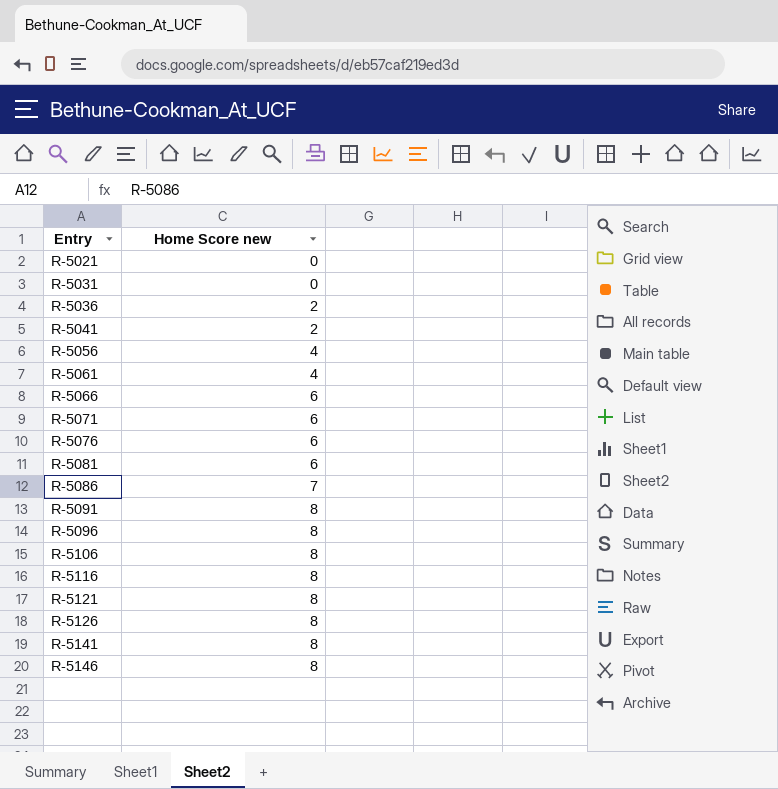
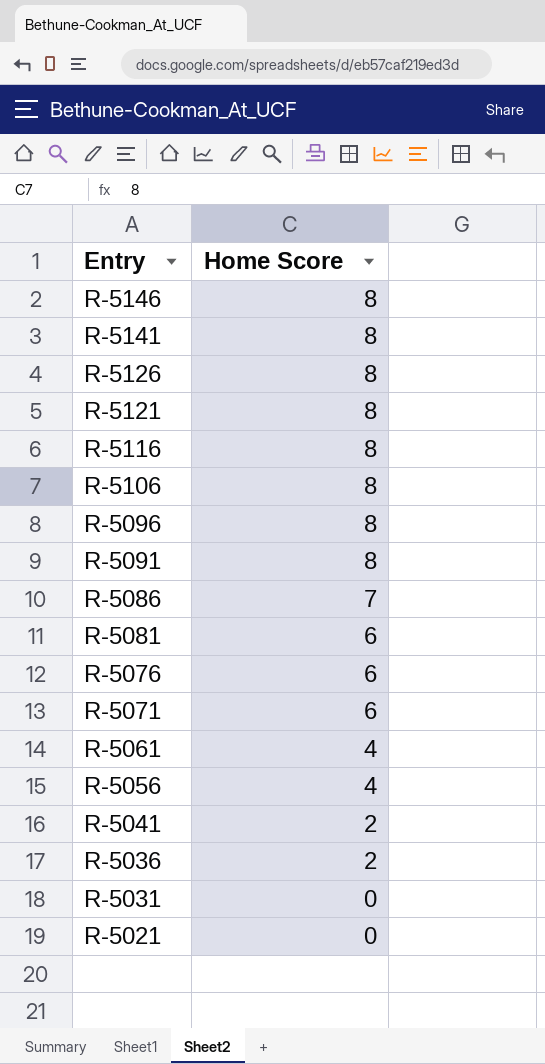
row order: Entry ascending -> Entry descending
column name: Home Score new -> Home Score
row R-5066: 6 -> none

